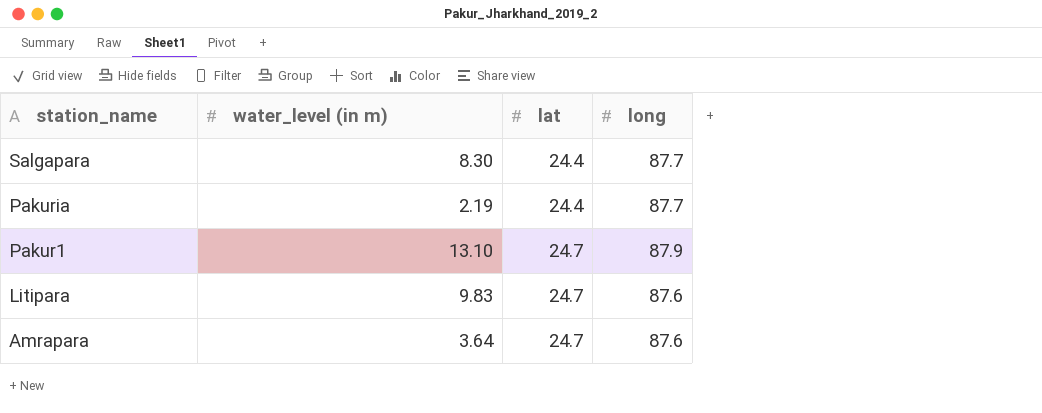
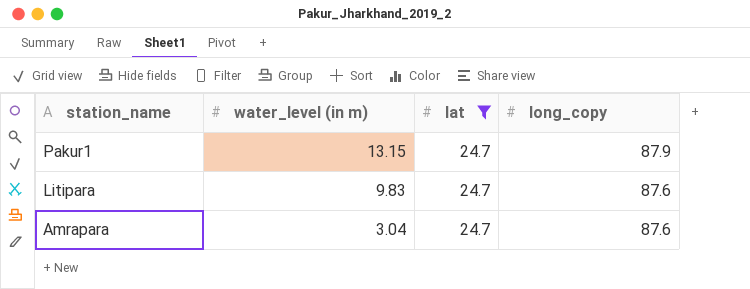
filter: none -> lat = 24.7
column name: long -> long_copy
Pakur1 | water_level (in m): 13.10 -> 13.15
Amrapara | water_level (in m): 3.64 -> 3.04

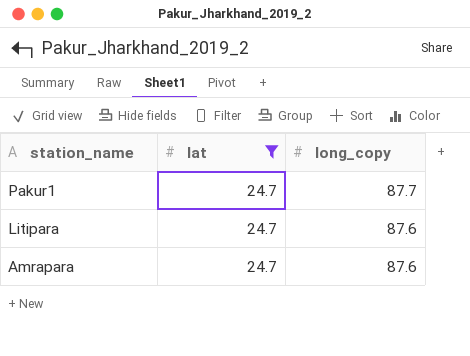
column water_level (in m) | position: 2 -> none
Pakur1 | long_copy: 87.9 -> 87.7

